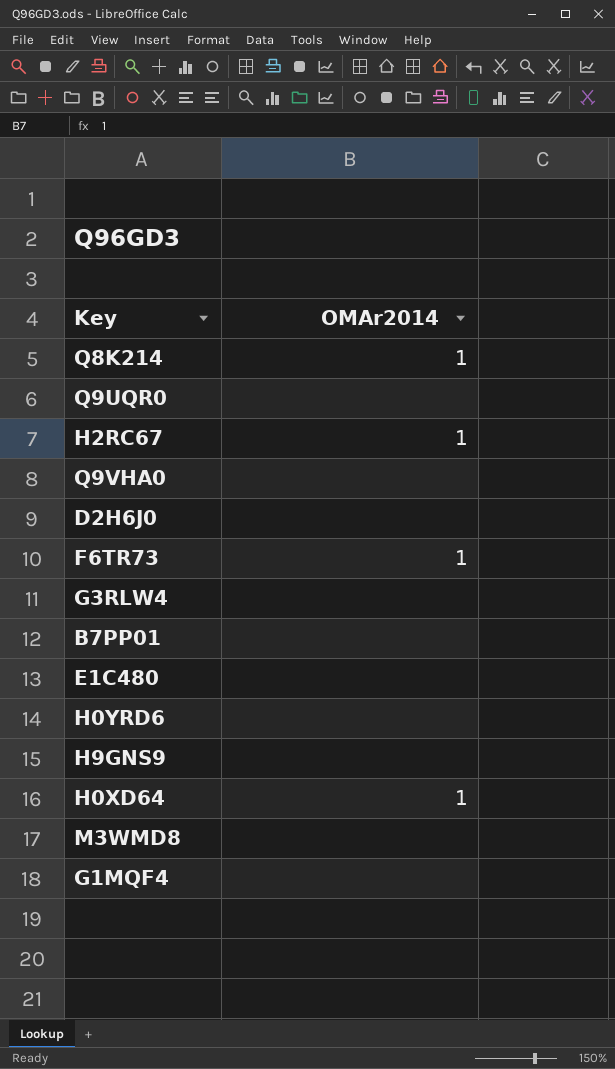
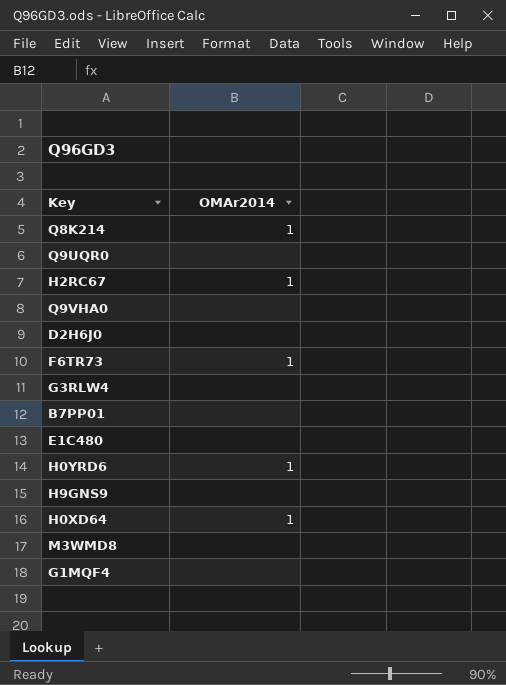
H0YRD6 | OMAr2014: none -> 1

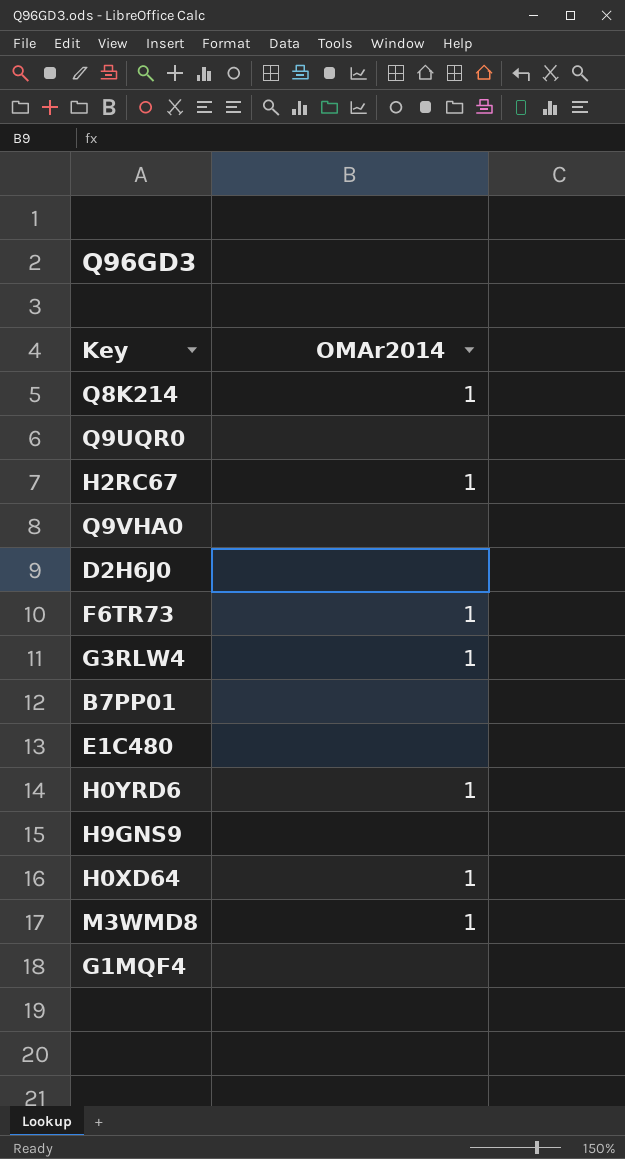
G3RLW4 | OMAr2014: none -> 1
M3WMD8 | OMAr2014: none -> 1

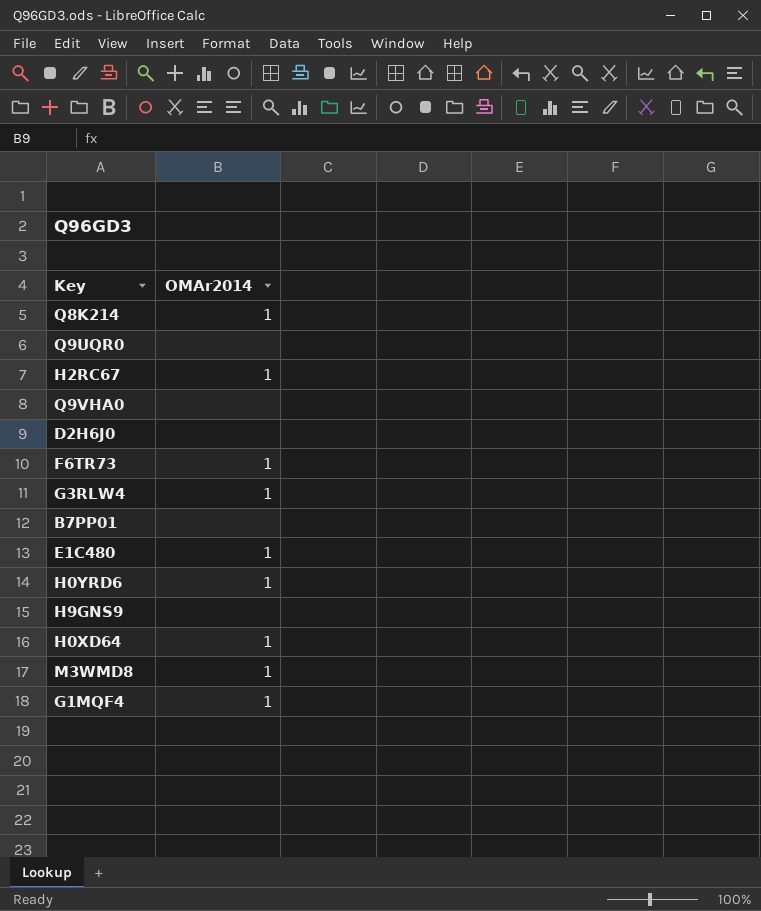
E1C480 | OMAr2014: none -> 1
G1MQF4 | OMAr2014: none -> 1

